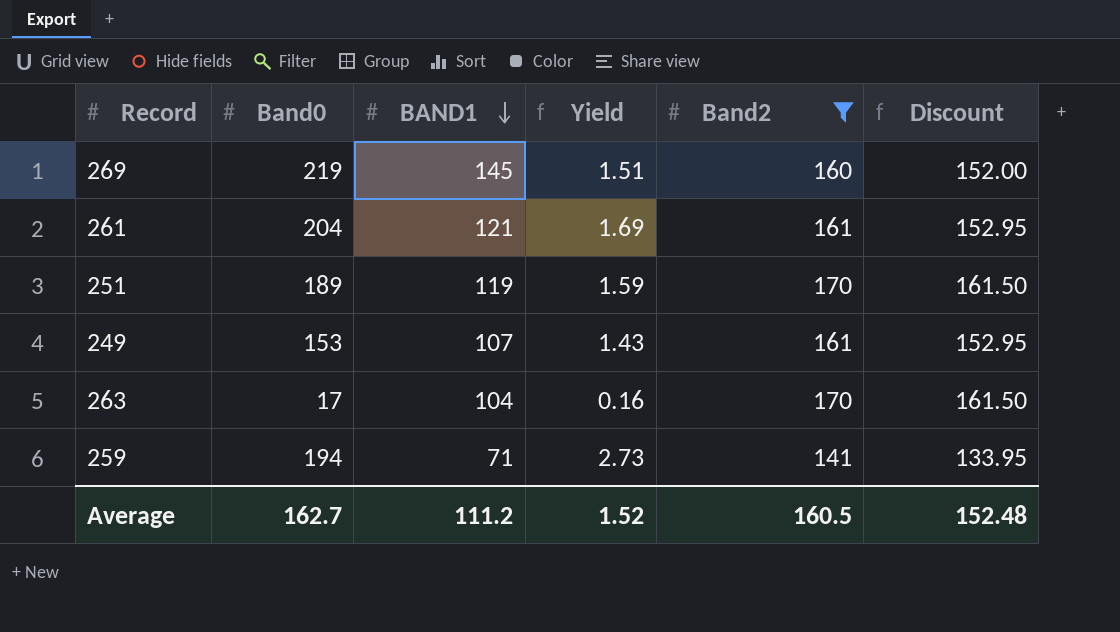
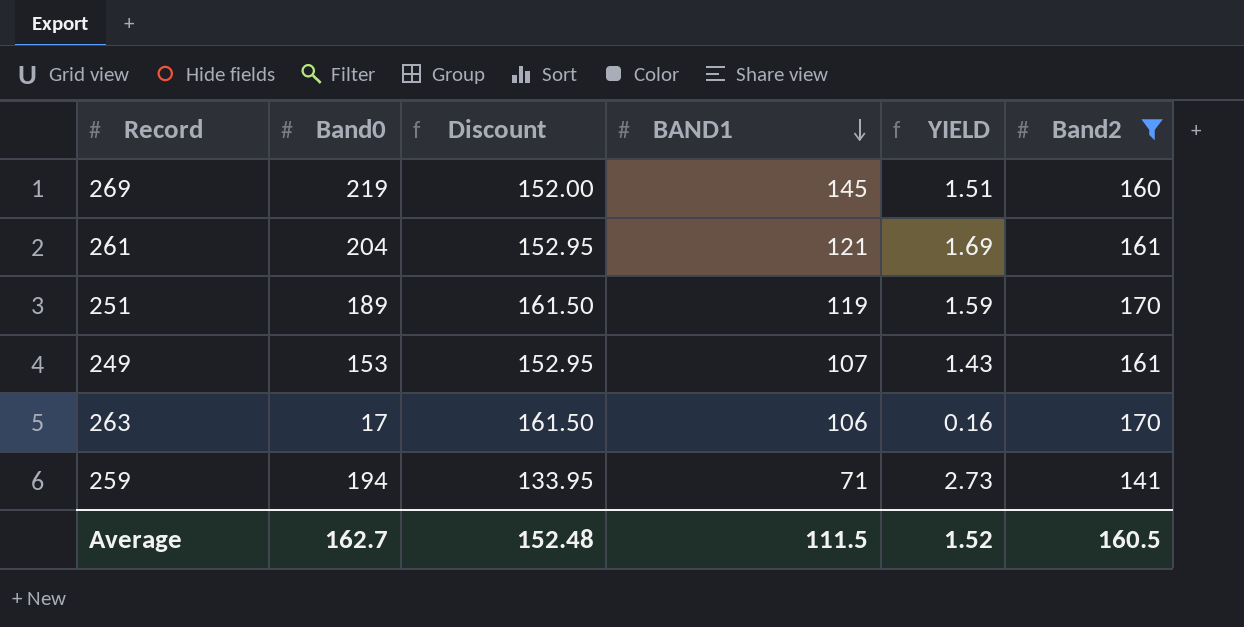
column Discount | position: 6 -> 3
column name: Yield -> YIELD
263 | BAND1: 104 -> 106
Average | BAND1: 111.2 -> 111.5

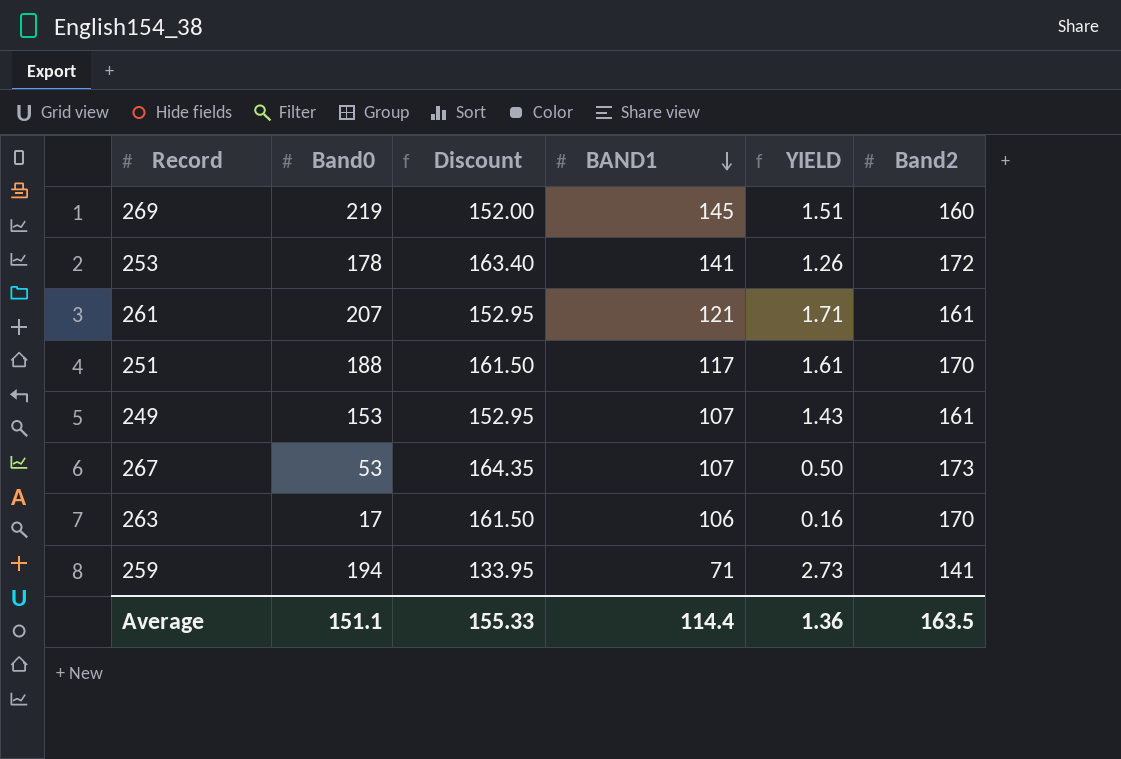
filter: Band2 <= 170 -> none
261 | Band0: 204 -> 207
261 | YIELD: 1.69 -> 1.71
251 | Band0: 189 -> 188
251 | BAND1: 119 -> 117
251 | YIELD: 1.59 -> 1.61
Average | Band0: 162.7 -> 151.1
Average | Discount: 152.48 -> 155.33
Average | BAND1: 111.5 -> 114.4
Average | YIELD: 1.52 -> 1.36
Average | Band2: 160.5 -> 163.5

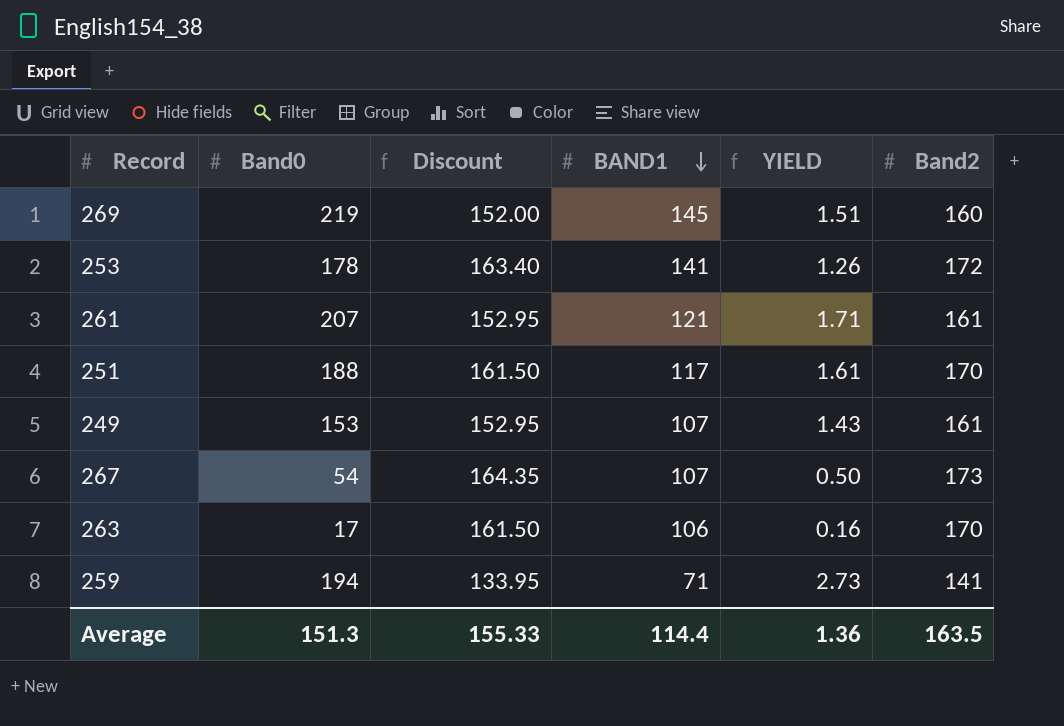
267 | Band0: 53 -> 54
Average | Band0: 151.1 -> 151.3

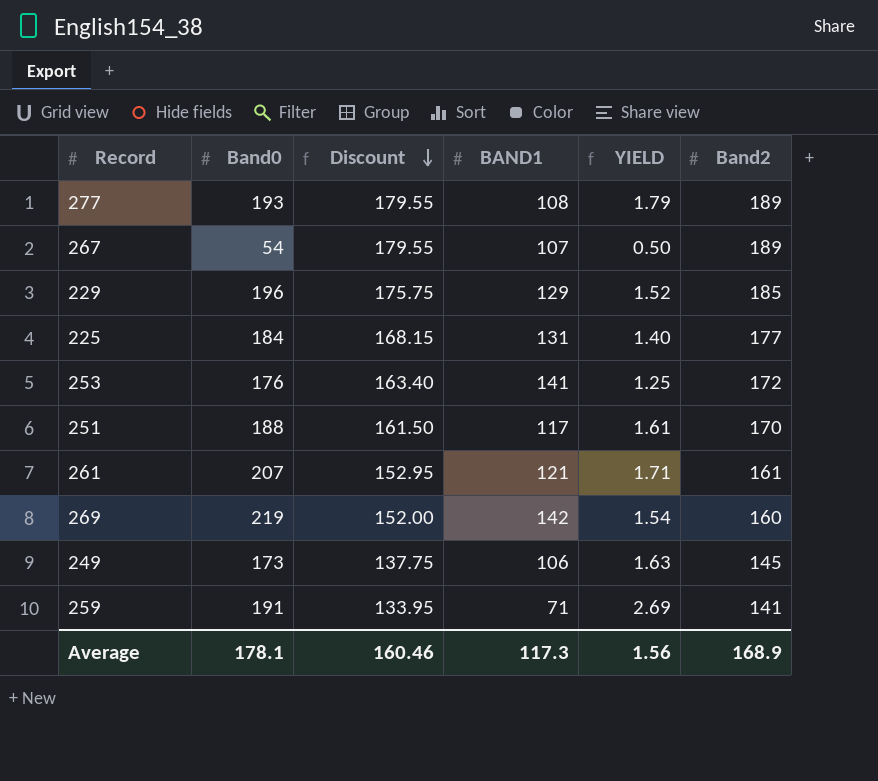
row order: BAND1 descending -> Discount descending
row 263: 17 | 161.50 | 106 | 0.16 | 170 -> none
row 277: none -> 193 | 179.55 | 108 | 1.79 | 189
267 | Discount: 164.35 -> 179.55
267 | Band2: 173 -> 189
row 229: none -> 196 | 175.75 | 129 | 1.52 | 185
row 225: none -> 184 | 168.15 | 131 | 1.40 | 177
253 | Band0: 178 -> 176
253 | YIELD: 1.26 -> 1.25
269 | BAND1: 145 -> 142
269 | YIELD: 1.51 -> 1.54
249 | Band0: 153 -> 173
249 | Discount: 152.95 -> 137.75
249 | BAND1: 107 -> 106
249 | YIELD: 1.43 -> 1.63
249 | Band2: 161 -> 145
259 | Band0: 194 -> 191
259 | YIELD: 2.73 -> 2.69
Average | Band0: 151.3 -> 178.1
Average | Discount: 155.33 -> 160.46
Average | BAND1: 114.4 -> 117.3
Average | YIELD: 1.36 -> 1.56
Average | Band2: 163.5 -> 168.9

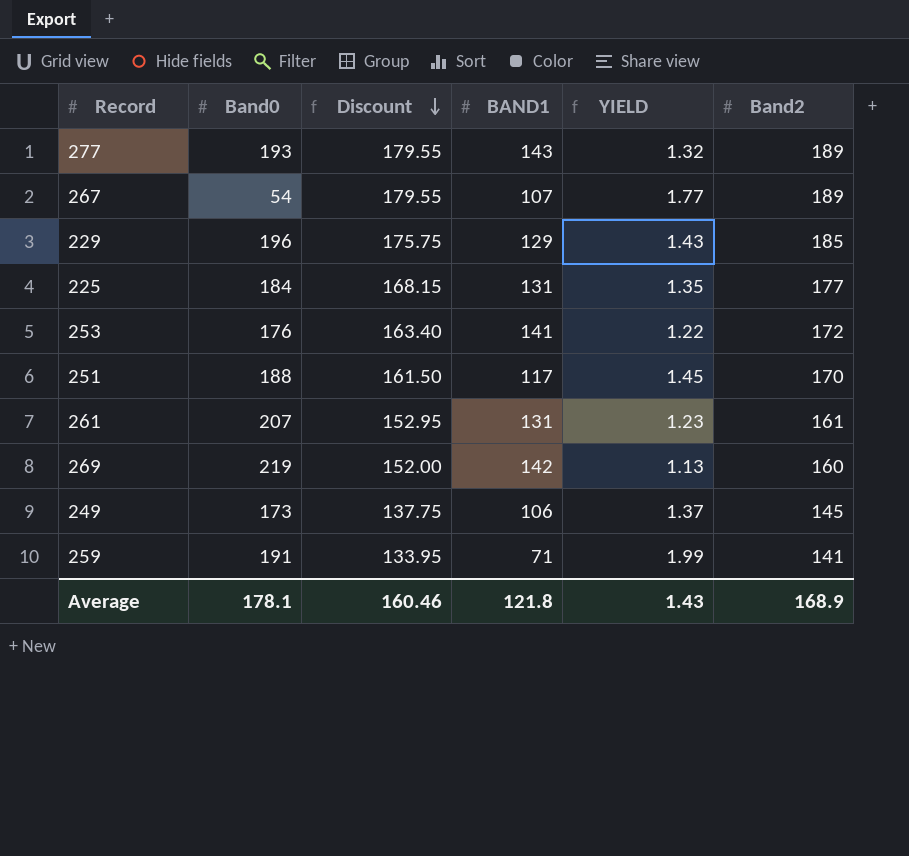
column YIELD | formula: [Band0] / [BAND1] -> [Band2] / [BAND1]
277 | BAND1: 108 -> 143
261 | BAND1: 121 -> 131
Average | BAND1: 117.3 -> 121.8
Average | YIELD: 1.56 -> 1.43

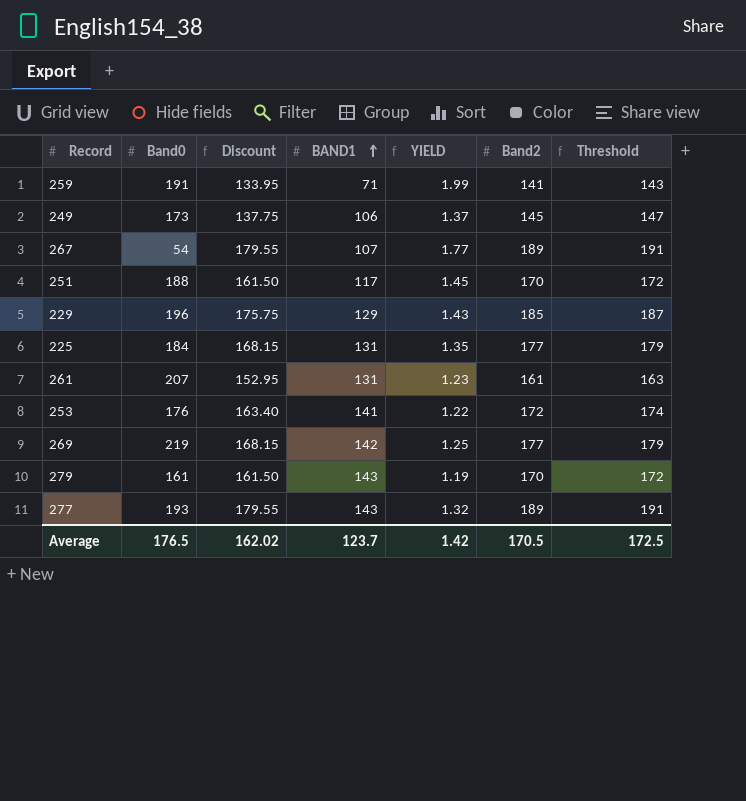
row order: Discount descending -> BAND1 ascending
column Threshold | formula: none -> [Band2] + 2
269 | Discount: 152.00 -> 168.15
269 | YIELD: 1.13 -> 1.25
269 | Band2: 160 -> 177
row 279: none -> 161 | 161.50 | 143 | 1.19 | 170 | 172
Average | Band0: 178.1 -> 176.5
Average | Discount: 160.46 -> 162.02
Average | BAND1: 121.8 -> 123.7
Average | YIELD: 1.43 -> 1.42
Average | Band2: 168.9 -> 170.5

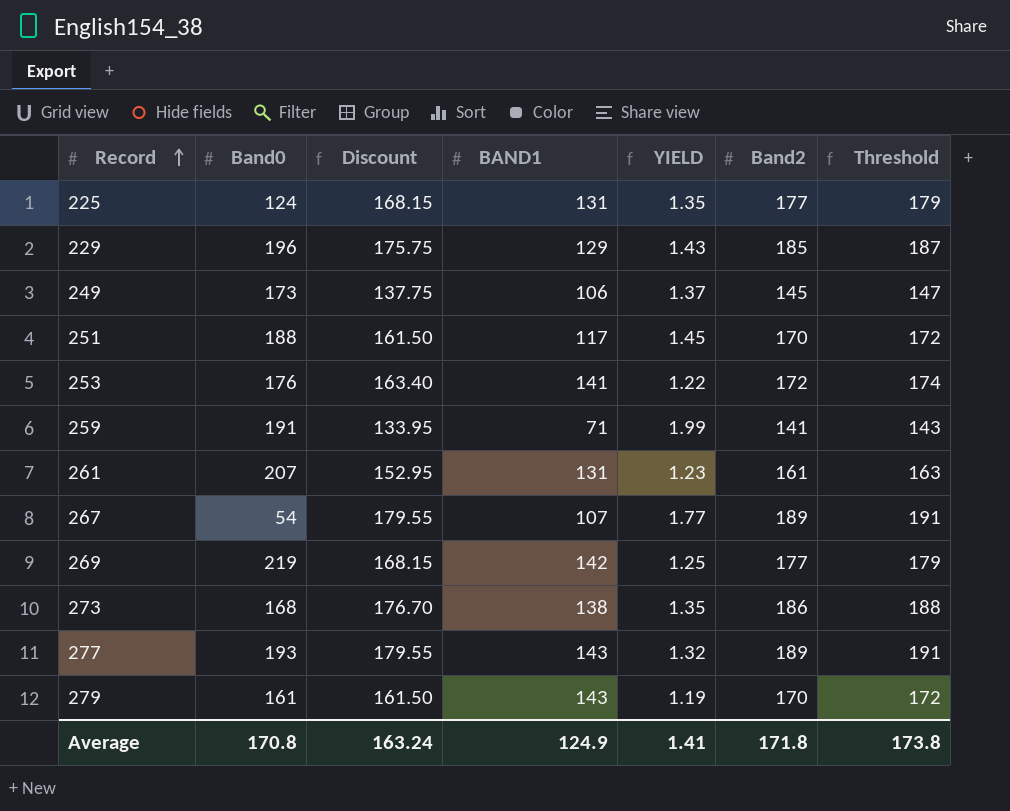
row order: BAND1 ascending -> Record ascending
225 | Band0: 184 -> 124
row 273: none -> 168 | 176.70 | 138 | 1.35 | 186 | 188
Average | Band0: 176.5 -> 170.8
Average | Discount: 162.02 -> 163.24
Average | BAND1: 123.7 -> 124.9
Average | YIELD: 1.42 -> 1.41
Average | Band2: 170.5 -> 171.8
Average | Threshold: 172.5 -> 173.8

